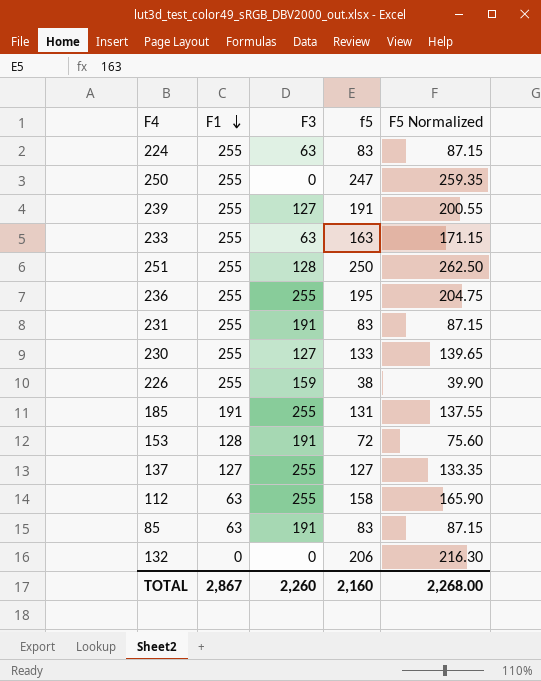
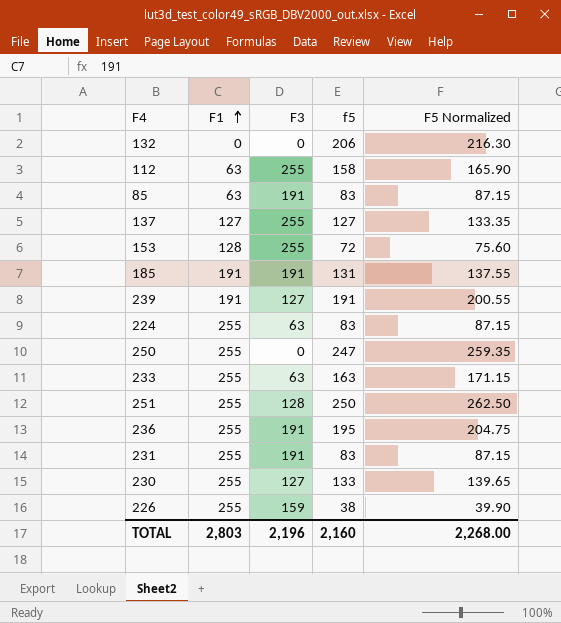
row order: F1 descending -> F1 ascending
153 | F3: 191 -> 255
185 | F3: 255 -> 191
239 | F1: 255 -> 191
236 | F3: 255 -> 191
TOTAL | F1: 2,867 -> 2,803
TOTAL | F3: 2,260 -> 2,196

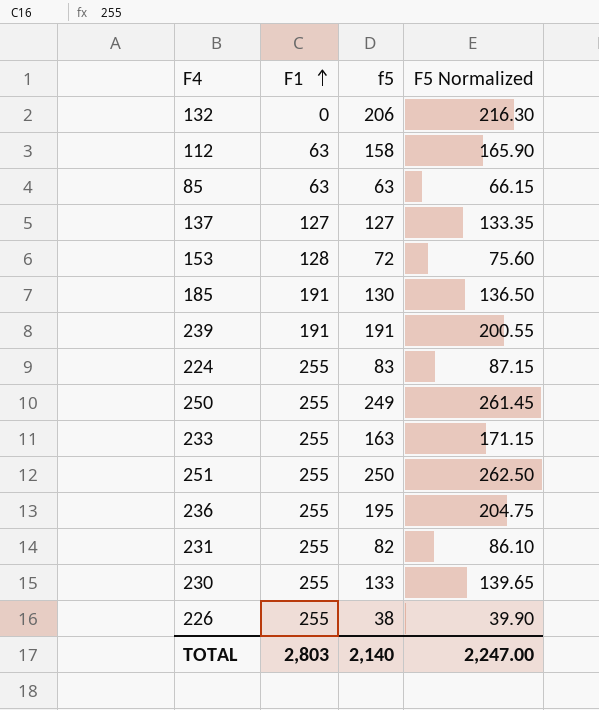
column F3 | position: 3 -> none
85 | f5: 83 -> 63
85 | F5 Normalized: 87.15 -> 66.15
185 | f5: 131 -> 130
185 | F5 Normalized: 137.55 -> 136.50
250 | f5: 247 -> 249
250 | F5 Normalized: 259.35 -> 261.45
231 | f5: 83 -> 82
231 | F5 Normalized: 87.15 -> 86.10
TOTAL | f5: 2,160 -> 2,140
TOTAL | F5 Normalized: 2,268.00 -> 2,247.00

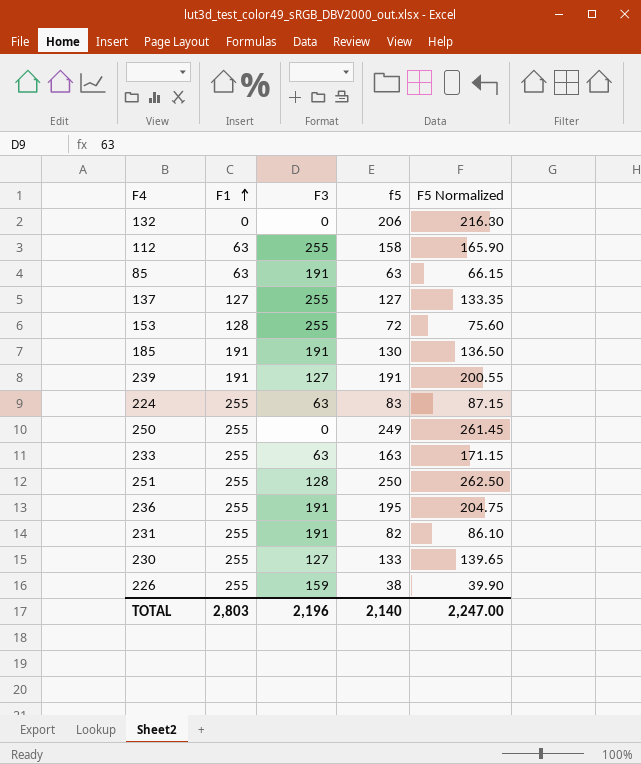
column F3 | position: none -> 3

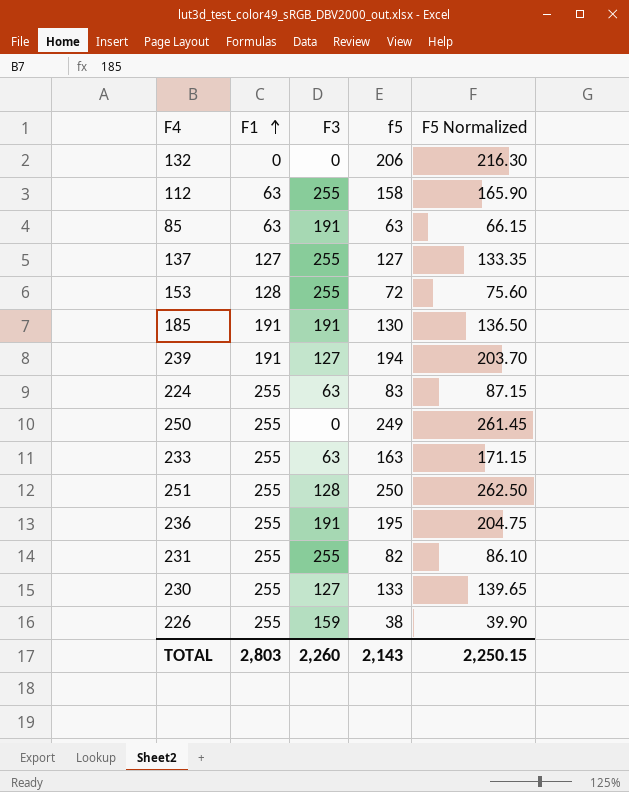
239 | f5: 191 -> 194
239 | F5 Normalized: 200.55 -> 203.70
231 | F3: 191 -> 255
TOTAL | F3: 2,196 -> 2,260
TOTAL | f5: 2,140 -> 2,143
TOTAL | F5 Normalized: 2,247.00 -> 2,250.15

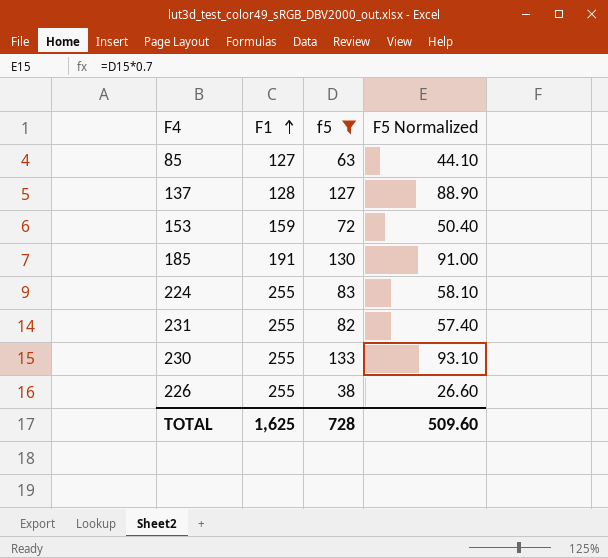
filter: none -> f5 <= 133
column F3 | position: 3 -> none
column F5 Normalized | formula: [f5] * 1.05 -> [f5] * 0.7
85 | F1: 63 -> 127
137 | F1: 127 -> 128
153 | F1: 128 -> 159
TOTAL | F1: 2,803 -> 1,625
TOTAL | f5: 2,143 -> 728
TOTAL | F5 Normalized: 2,250.15 -> 509.60

